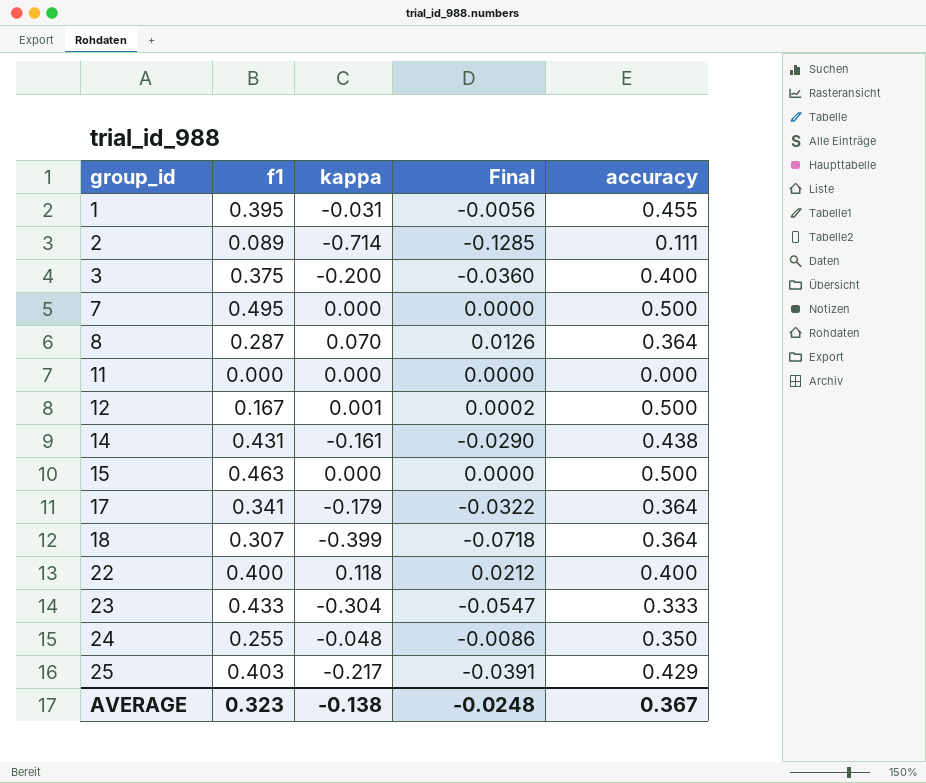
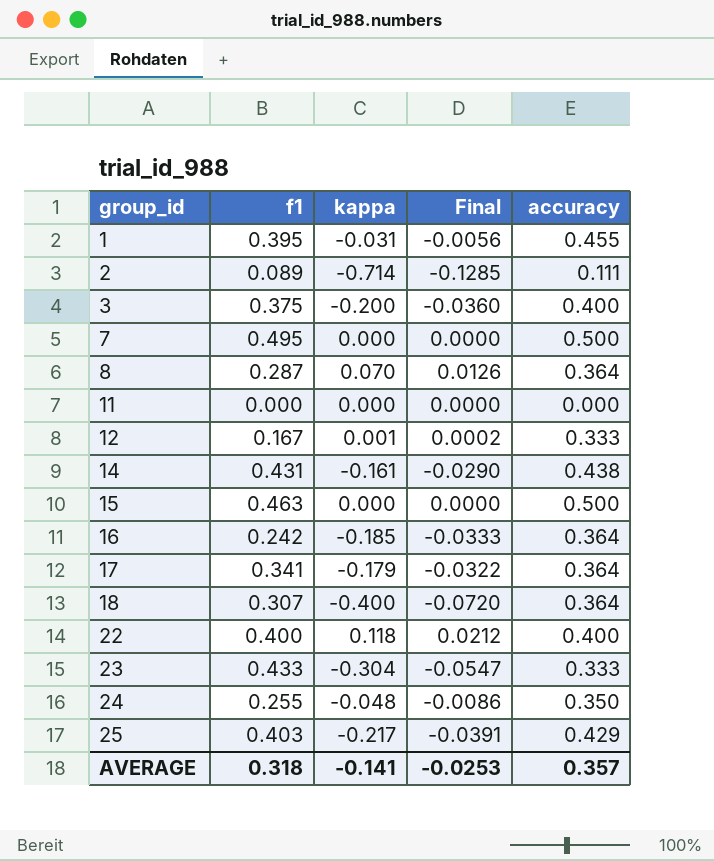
12 | accuracy: 0.500 -> 0.333
row 16: none -> 0.242 | -0.185 | -0.0333 | 0.364
18 | kappa: -0.399 -> -0.400
18 | Final: -0.0718 -> -0.0720
AVERAGE | f1: 0.323 -> 0.318
AVERAGE | kappa: -0.138 -> -0.141
AVERAGE | Final: -0.0248 -> -0.0253
AVERAGE | accuracy: 0.367 -> 0.357

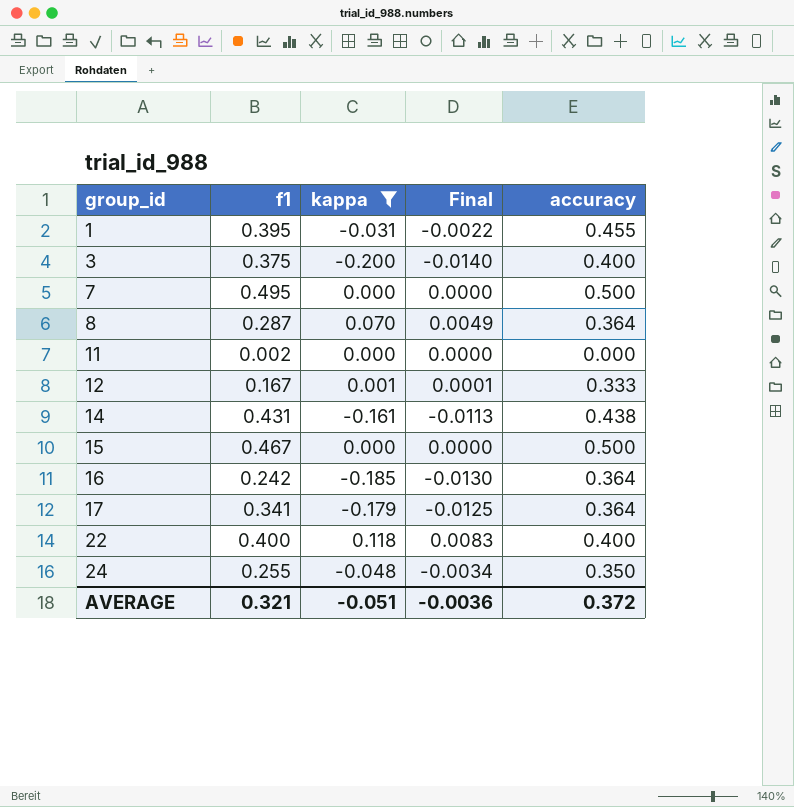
filter: none -> kappa >= -0.200
column Final | formula: [kappa] * 0.18 -> [kappa] * 0.07
11 | f1: 0.000 -> 0.002
15 | f1: 0.463 -> 0.467
AVERAGE | f1: 0.318 -> 0.321
AVERAGE | kappa: -0.141 -> -0.051
AVERAGE | Final: -0.0253 -> -0.0036
AVERAGE | accuracy: 0.357 -> 0.372

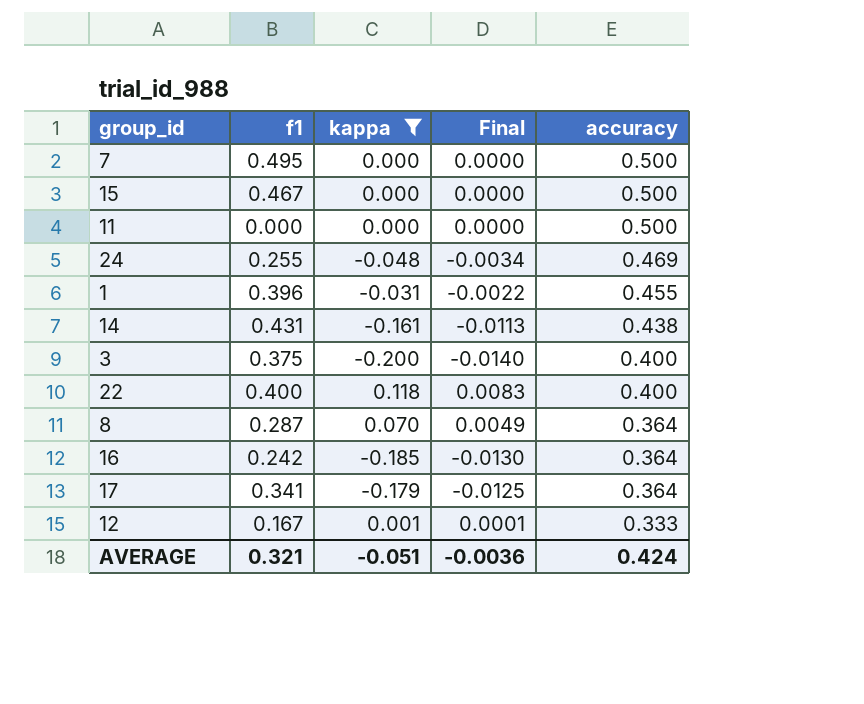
row order: group_id ascending -> accuracy descending
11 | f1: 0.002 -> 0.000
11 | accuracy: 0.000 -> 0.500
24 | accuracy: 0.350 -> 0.469
1 | f1: 0.395 -> 0.396
AVERAGE | accuracy: 0.372 -> 0.424

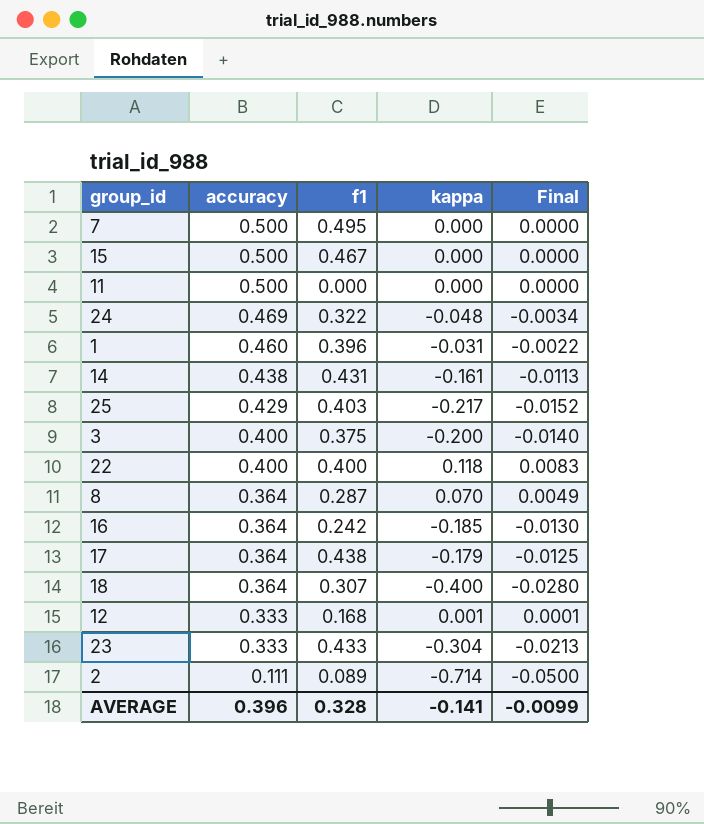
filter: kappa >= -0.200 -> none
column accuracy | position: 5 -> 2
24 | f1: 0.255 -> 0.322
1 | accuracy: 0.455 -> 0.460
17 | f1: 0.341 -> 0.438
12 | f1: 0.167 -> 0.168
AVERAGE | accuracy: 0.424 -> 0.396
AVERAGE | f1: 0.321 -> 0.328
AVERAGE | kappa: -0.051 -> -0.141
AVERAGE | Final: -0.0036 -> -0.0099

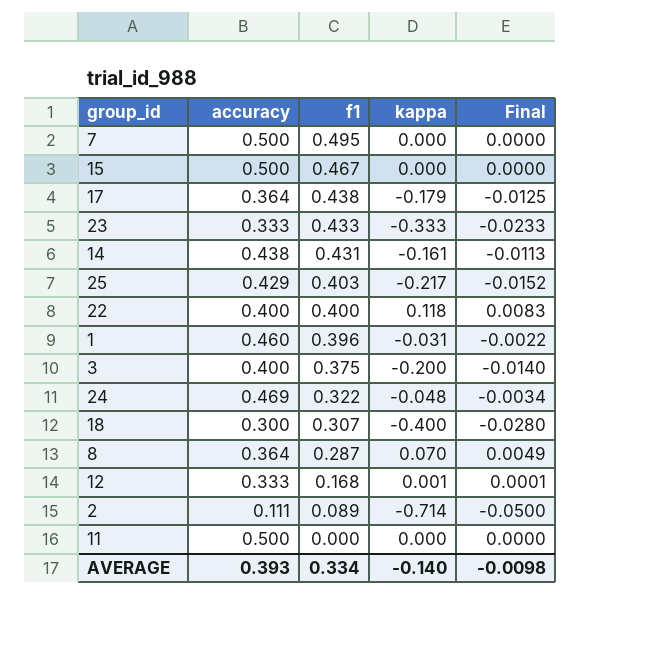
row order: accuracy descending -> f1 descending
row 16: 0.364 | 0.242 | -0.185 | -0.0130 -> none
23 | kappa: -0.304 -> -0.333
23 | Final: -0.0213 -> -0.0233
18 | accuracy: 0.364 -> 0.300
AVERAGE | accuracy: 0.396 -> 0.393
AVERAGE | f1: 0.328 -> 0.334
AVERAGE | kappa: -0.141 -> -0.140
AVERAGE | Final: -0.0099 -> -0.0098

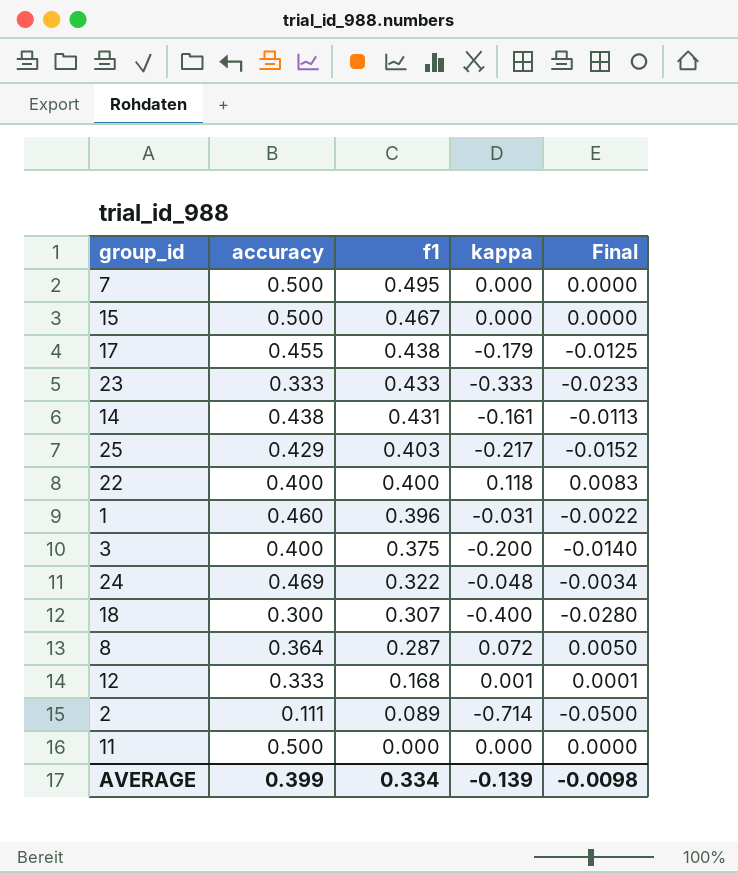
17 | accuracy: 0.364 -> 0.455
8 | kappa: 0.070 -> 0.072
8 | Final: 0.0049 -> 0.0050
AVERAGE | accuracy: 0.393 -> 0.399
AVERAGE | kappa: -0.140 -> -0.139

